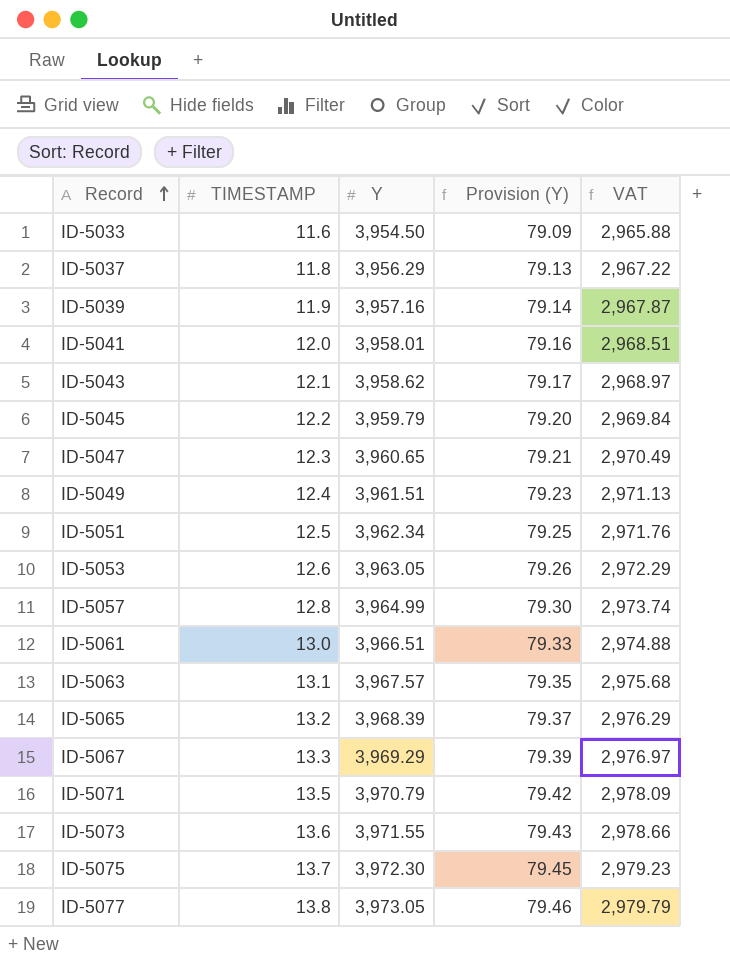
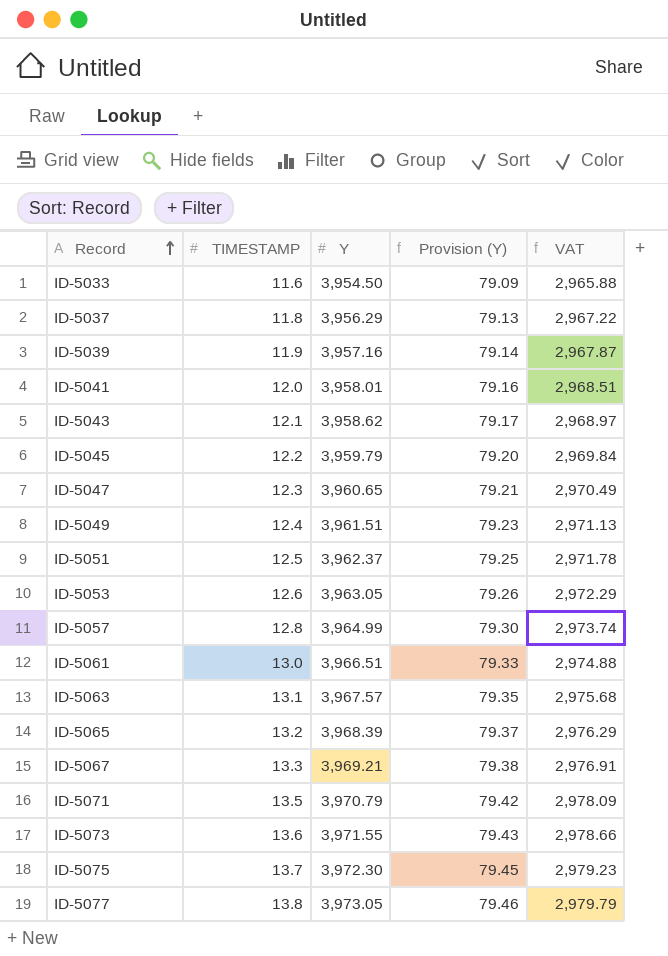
ID-5051 | Y: 3,962.34 -> 3,962.37
ID-5051 | VAT: 2,971.76 -> 2,971.78
ID-5067 | Y: 3,969.29 -> 3,969.21
ID-5067 | Provision (Y): 79.39 -> 79.38
ID-5067 | VAT: 2,976.97 -> 2,976.91

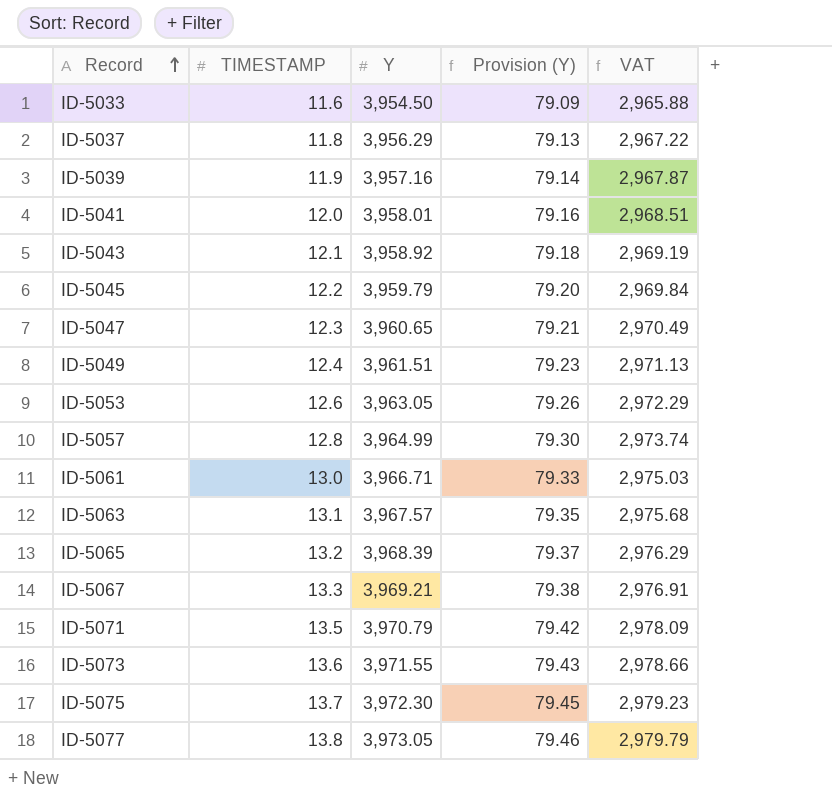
row ID-5051: 12.5 | 3,962.37 | 79.25 | 2,971.78 -> none
ID-5043 | Y: 3,958.62 -> 3,958.92
ID-5043 | Provision (Y): 79.17 -> 79.18
ID-5043 | VAT: 2,968.97 -> 2,969.19
ID-5061 | Y: 3,966.51 -> 3,966.71
ID-5061 | VAT: 2,974.88 -> 2,975.03

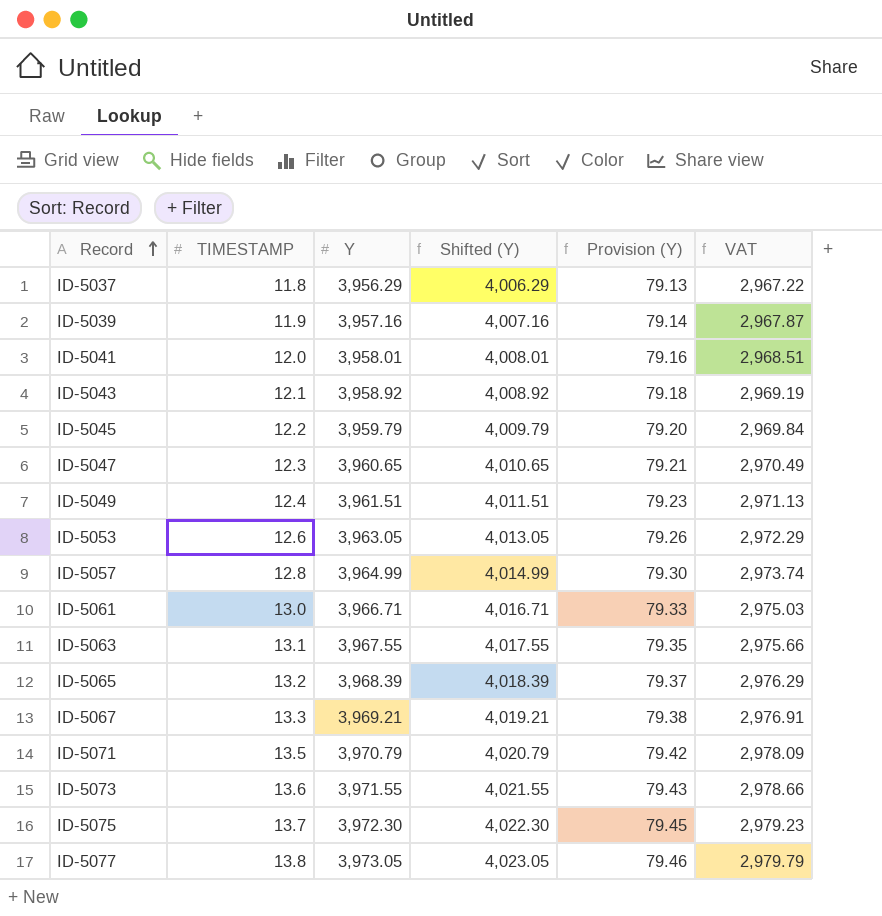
column Shifted (Y) | formula: none -> [Y] + 50
row ID-5033: 11.6 | 3,954.50 | 79.09 | 2,965.88 -> none
ID-5063 | Y: 3,967.57 -> 3,967.55
ID-5063 | VAT: 2,975.68 -> 2,975.66

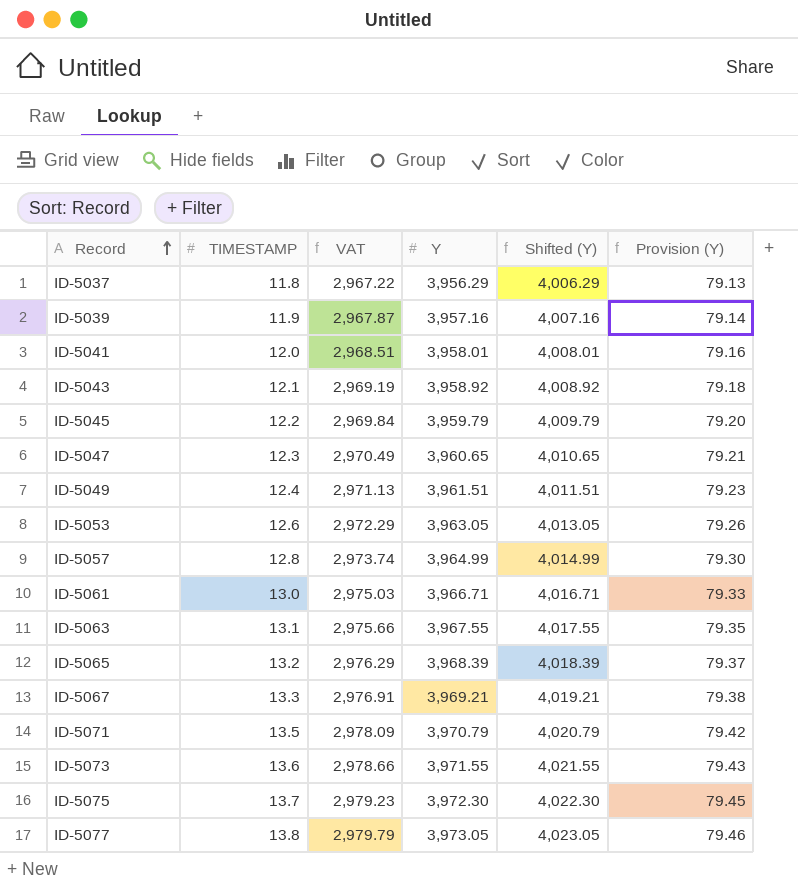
column VAT | position: 6 -> 3

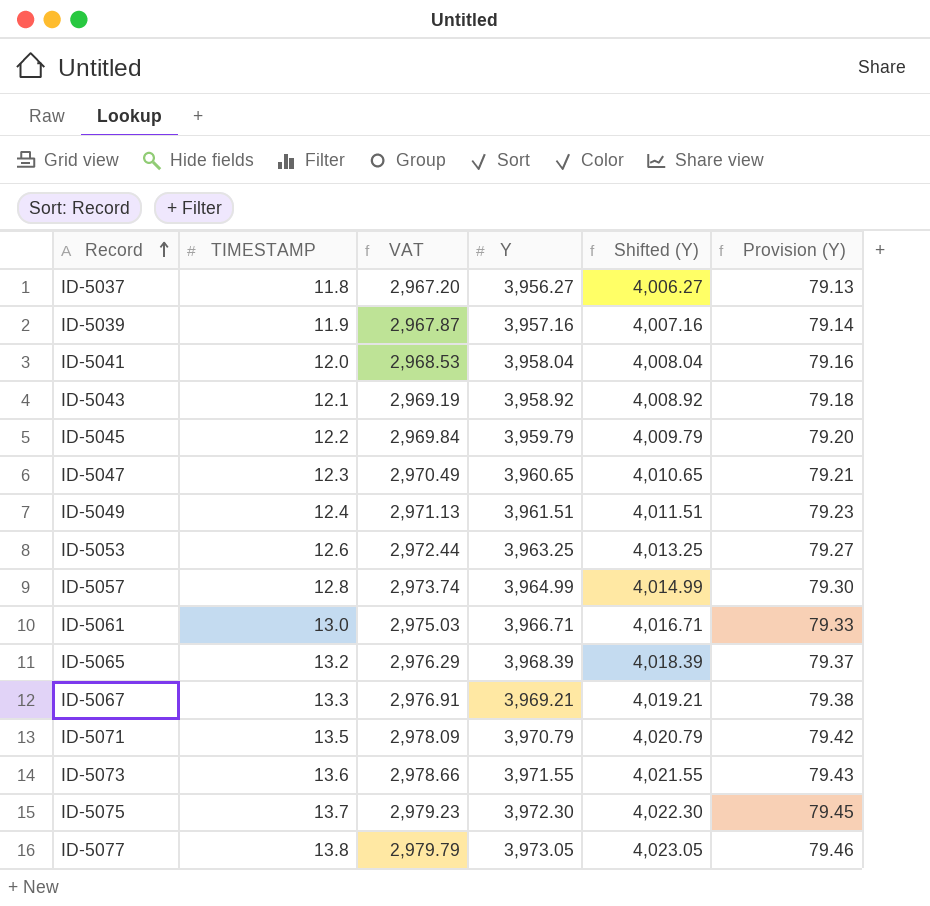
row ID-5063: 13.1 | 2,975.66 | 3,967.55 | 4,017.55 | 79.35 -> none
ID-5037 | VAT: 2,967.22 -> 2,967.20
ID-5037 | Y: 3,956.29 -> 3,956.27
ID-5037 | Shifted (Y): 4,006.29 -> 4,006.27
ID-5041 | VAT: 2,968.51 -> 2,968.53
ID-5041 | Y: 3,958.01 -> 3,958.04
ID-5041 | Shifted (Y): 4,008.01 -> 4,008.04
ID-5053 | VAT: 2,972.29 -> 2,972.44
ID-5053 | Y: 3,963.05 -> 3,963.25
ID-5053 | Shifted (Y): 4,013.05 -> 4,013.25
ID-5053 | Provision (Y): 79.26 -> 79.27

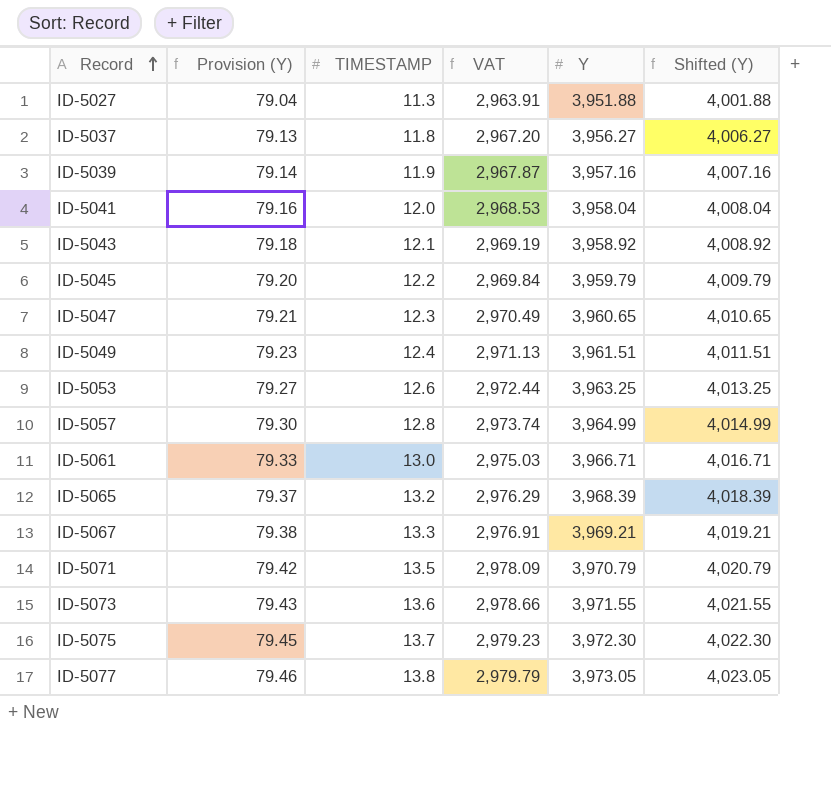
column Provision (Y) | position: 6 -> 2
row ID-5027: none -> 79.04 | 11.3 | 2,963.91 | 3,951.88 | 4,001.88

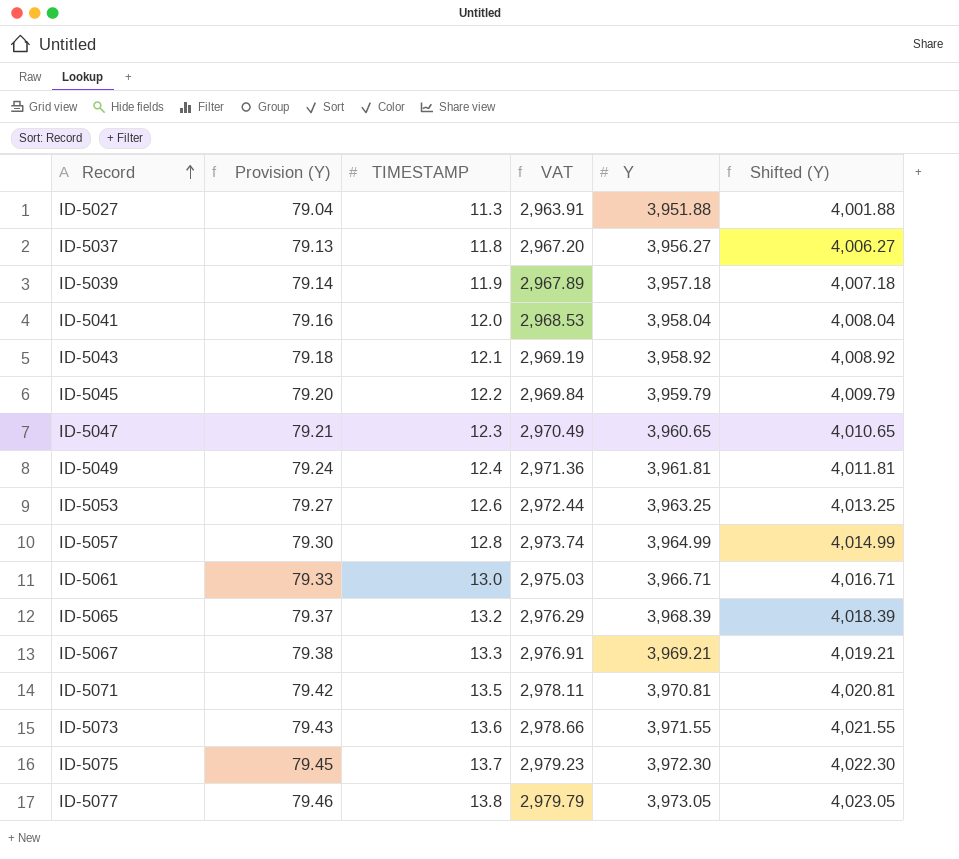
ID-5039 | VAT: 2,967.87 -> 2,967.89
ID-5039 | Y: 3,957.16 -> 3,957.18
ID-5039 | Shifted (Y): 4,007.16 -> 4,007.18
ID-5049 | Provision (Y): 79.23 -> 79.24
ID-5049 | VAT: 2,971.13 -> 2,971.36
ID-5049 | Y: 3,961.51 -> 3,961.81
ID-5049 | Shifted (Y): 4,011.51 -> 4,011.81
ID-5071 | VAT: 2,978.09 -> 2,978.11
ID-5071 | Y: 3,970.79 -> 3,970.81
ID-5071 | Shifted (Y): 4,020.79 -> 4,020.81

